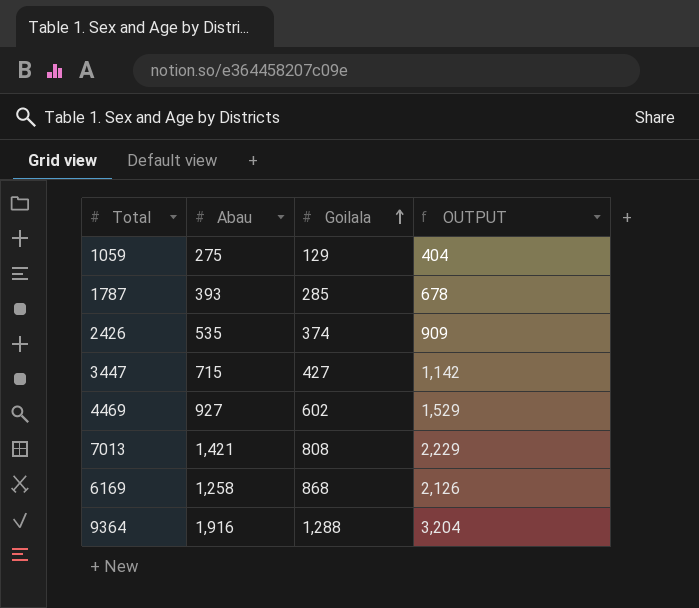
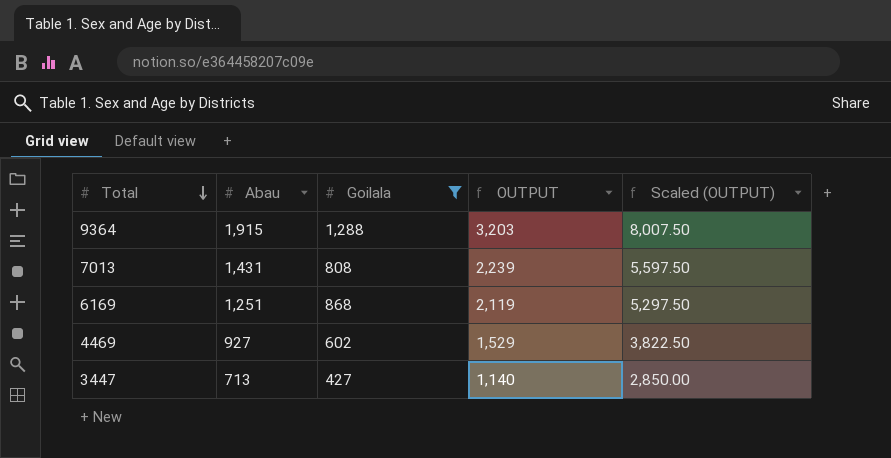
filter: none -> Goilala >= 427
row order: Goilala ascending -> Total descending
column Scaled (OUTPUT) | formula: none -> [OUTPUT] * 2.5
9364 | Abau: 1,916 -> 1,915
9364 | OUTPUT: 3,204 -> 3,203
7013 | Abau: 1,421 -> 1,431
7013 | OUTPUT: 2,229 -> 2,239
6169 | Abau: 1,258 -> 1,251
6169 | OUTPUT: 2,126 -> 2,119
3447 | Abau: 715 -> 713
3447 | OUTPUT: 1,142 -> 1,140

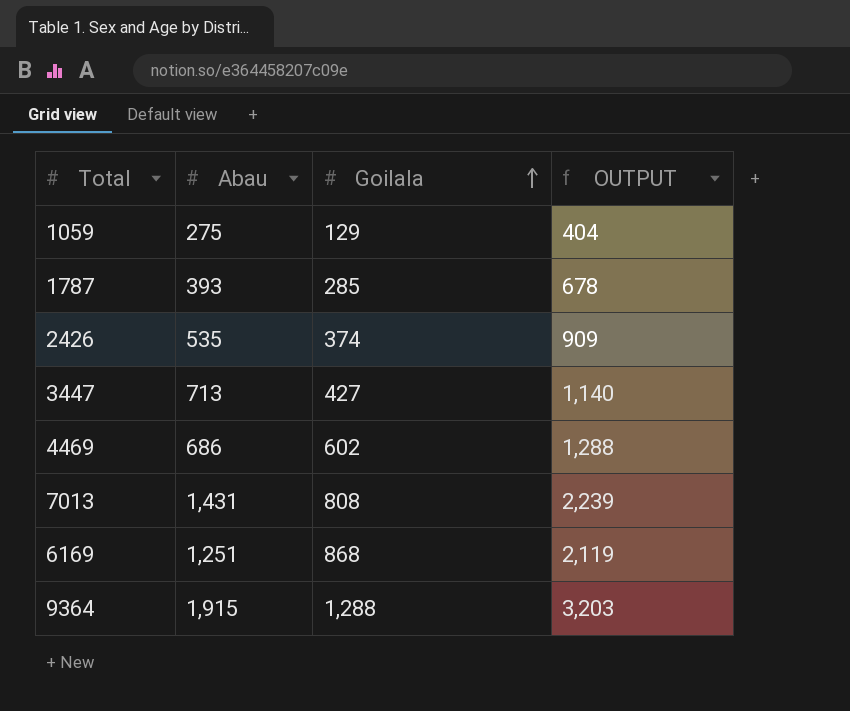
filter: Goilala >= 427 -> none
row order: Total descending -> Goilala ascending
column Scaled (OUTPUT) | formula: [OUTPUT] * 2.5 -> none
4469 | Abau: 927 -> 686
4469 | OUTPUT: 1,529 -> 1,288

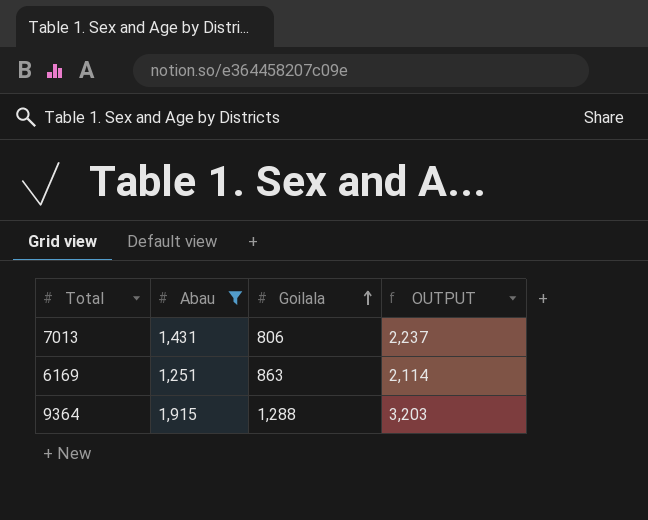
filter: none -> Abau >= 1,251
7013 | Goilala: 808 -> 806
7013 | OUTPUT: 2,239 -> 2,237
6169 | Goilala: 868 -> 863
6169 | OUTPUT: 2,119 -> 2,114

